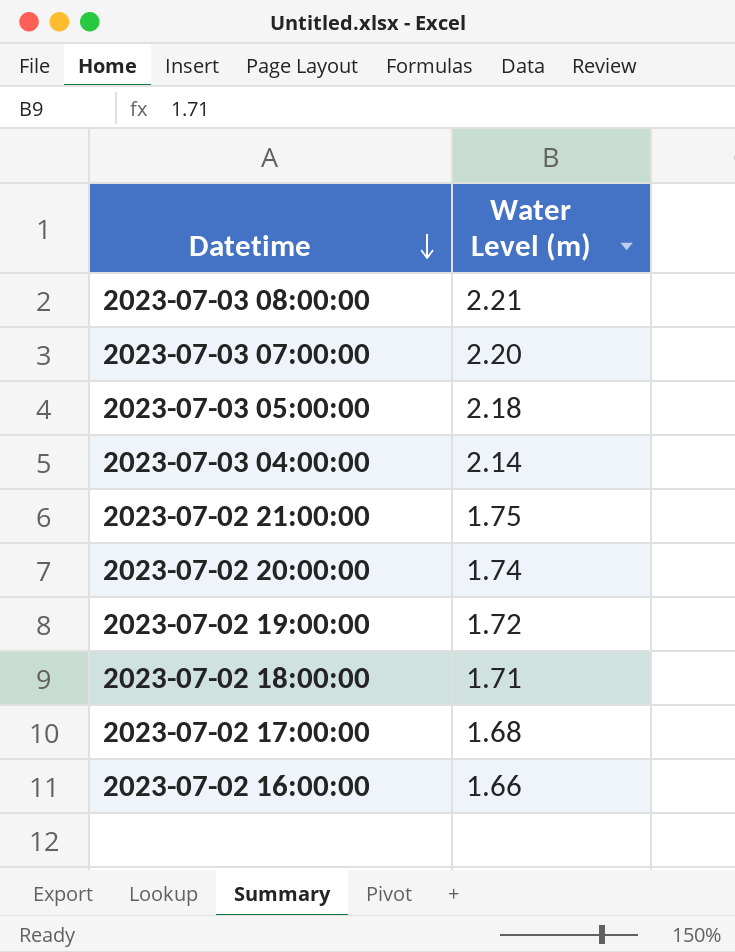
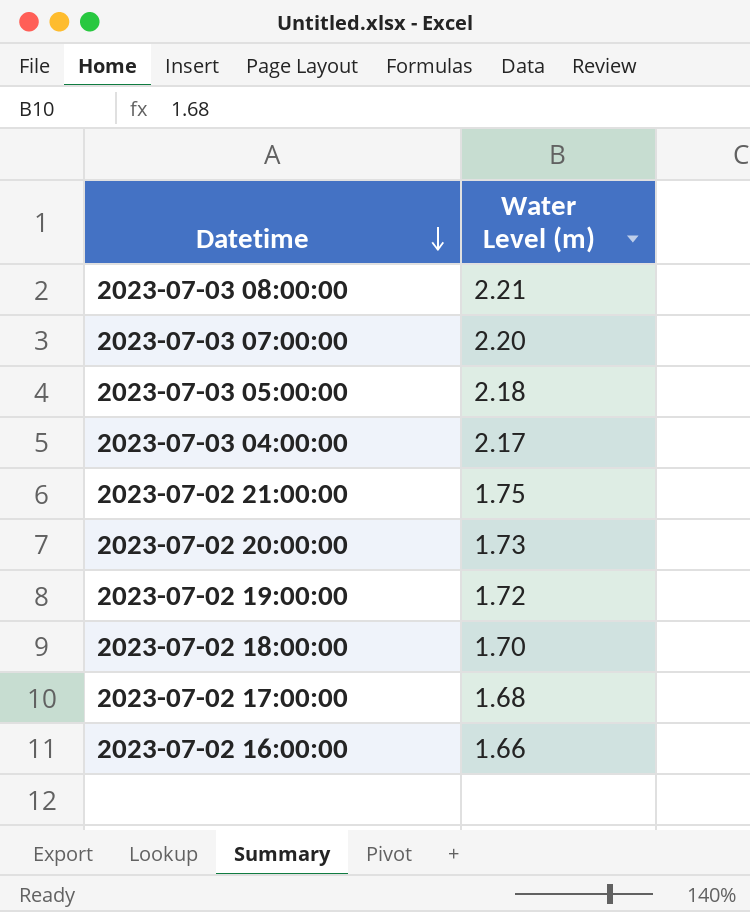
2023-07-03 04:00:00 | Water Level (m): 2.14 -> 2.17
2023-07-02 20:00:00 | Water Level (m): 1.74 -> 1.73
2023-07-02 18:00:00 | Water Level (m): 1.71 -> 1.70

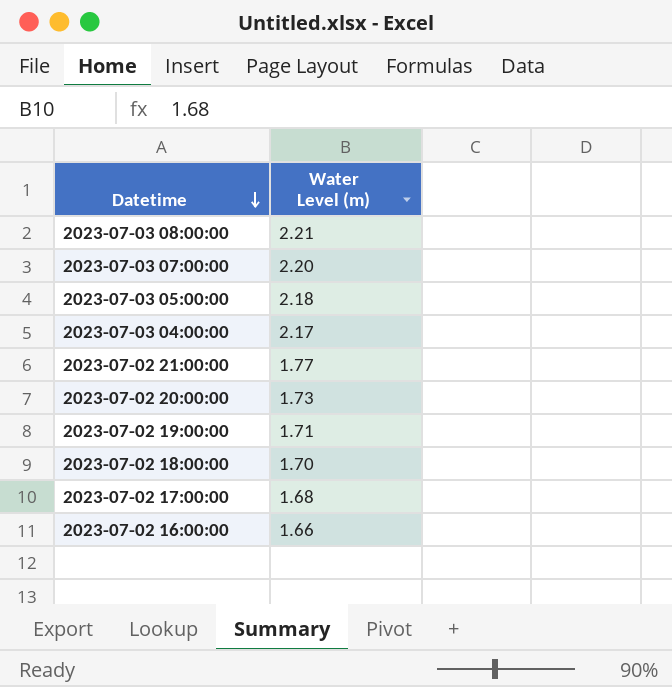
2023-07-02 21:00:00 | Water Level (m): 1.75 -> 1.77
2023-07-02 19:00:00 | Water Level (m): 1.72 -> 1.71

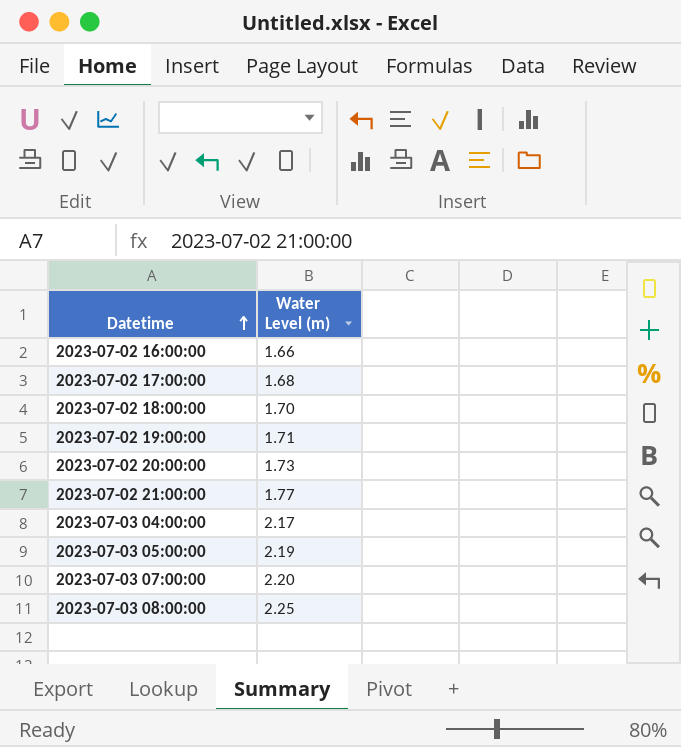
row order: Datetime descending -> Datetime ascending
2023-07-03 05:00:00 | Water Level (m): 2.18 -> 2.19
2023-07-03 08:00:00 | Water Level (m): 2.21 -> 2.25

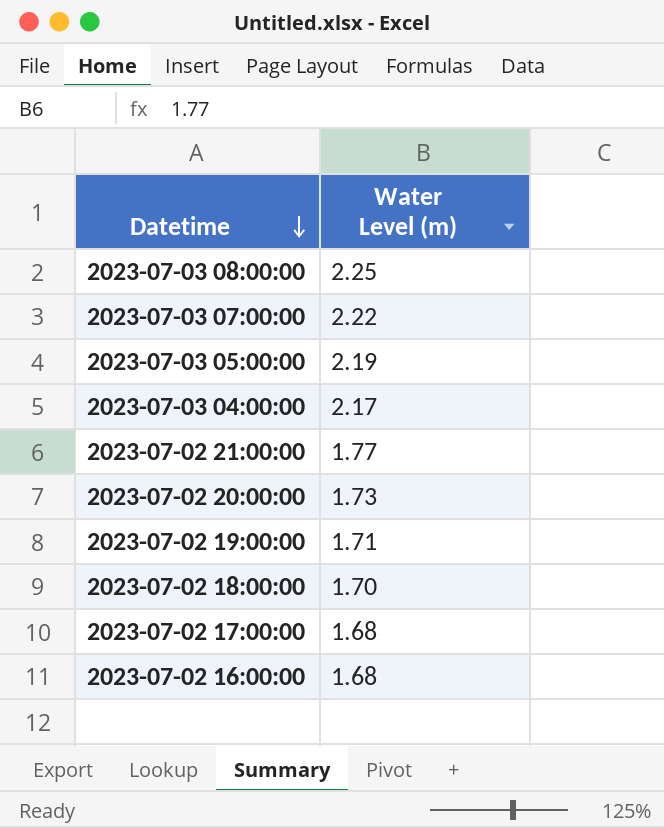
row order: Datetime ascending -> Datetime descending
2023-07-03 07:00:00 | Water Level (m): 2.20 -> 2.22
2023-07-02 16:00:00 | Water Level (m): 1.66 -> 1.68

